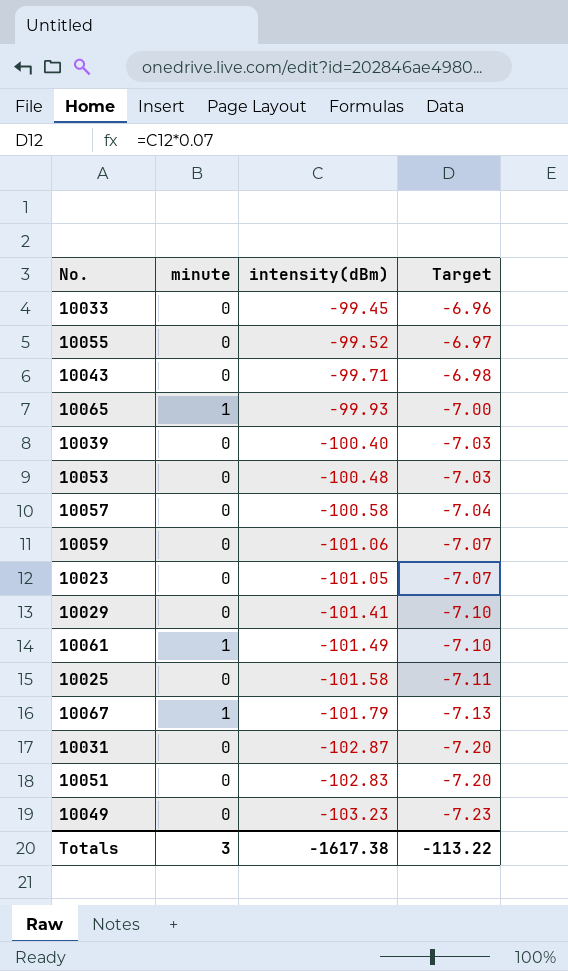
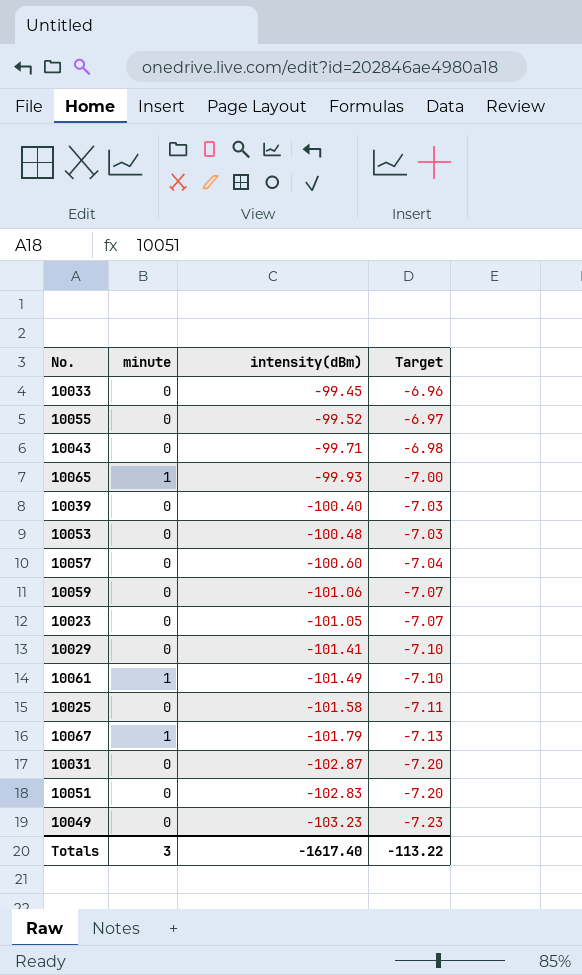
10057 | intensity(dBm): -100.58 -> -100.60
Totals | intensity(dBm): -1617.38 -> -1617.40

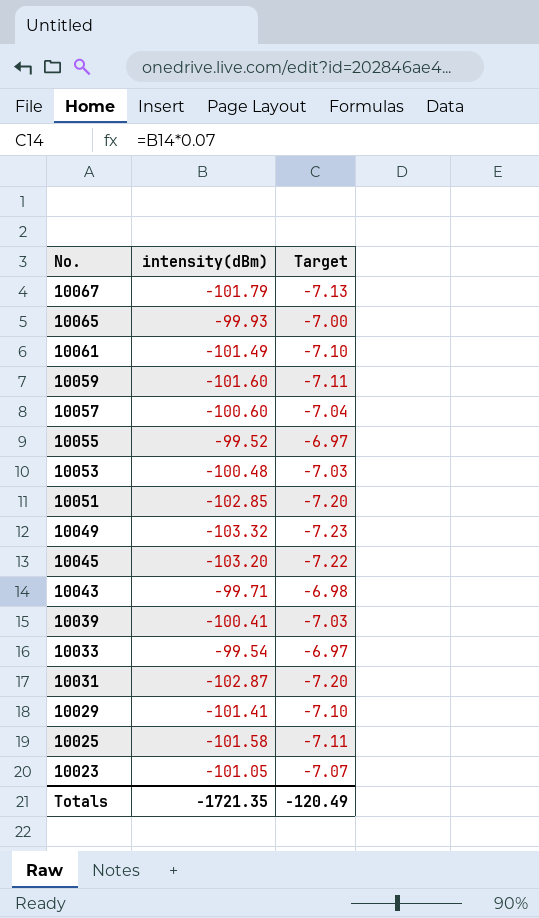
row order: Target descending -> No. descending
column minute | position: 2 -> none
10059 | intensity(dBm): -101.06 -> -101.60
10059 | Target: -7.07 -> -7.11
10051 | intensity(dBm): -102.83 -> -102.85
10049 | intensity(dBm): -103.23 -> -103.32
row 10045: none -> -103.20 | -7.22
10039 | intensity(dBm): -100.40 -> -100.41
10033 | intensity(dBm): -99.45 -> -99.54
10033 | Target: -6.96 -> -6.97
Totals | intensity(dBm): -1617.40 -> -1721.35
Totals | Target: -113.22 -> -120.49

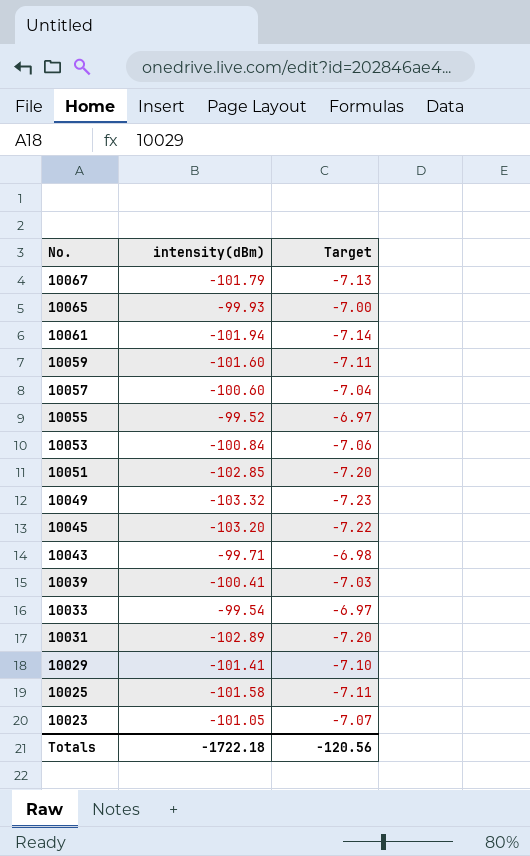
10061 | intensity(dBm): -101.49 -> -101.94
10061 | Target: -7.10 -> -7.14
10053 | intensity(dBm): -100.48 -> -100.84
10053 | Target: -7.03 -> -7.06
10031 | intensity(dBm): -102.87 -> -102.89
Totals | intensity(dBm): -1721.35 -> -1722.18
Totals | Target: -120.49 -> -120.56

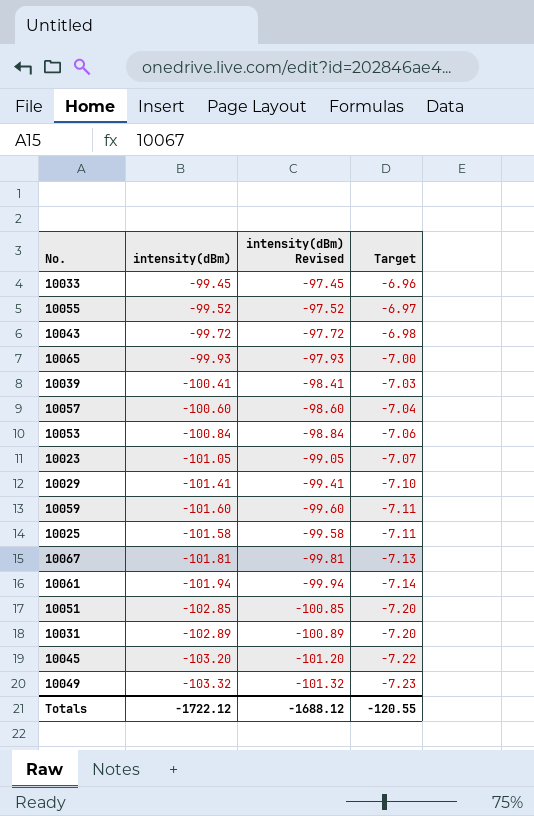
row order: No. descending -> Target descending
column intensity(dBm) Revised | formula: none -> [intensity(dBm)] + 2
10033 | intensity(dBm): -99.54 -> -99.45
10033 | Target: -6.97 -> -6.96
10043 | intensity(dBm): -99.71 -> -99.72
10067 | intensity(dBm): -101.79 -> -101.81
Totals | intensity(dBm): -1722.18 -> -1722.12
Totals | Target: -120.56 -> -120.55

